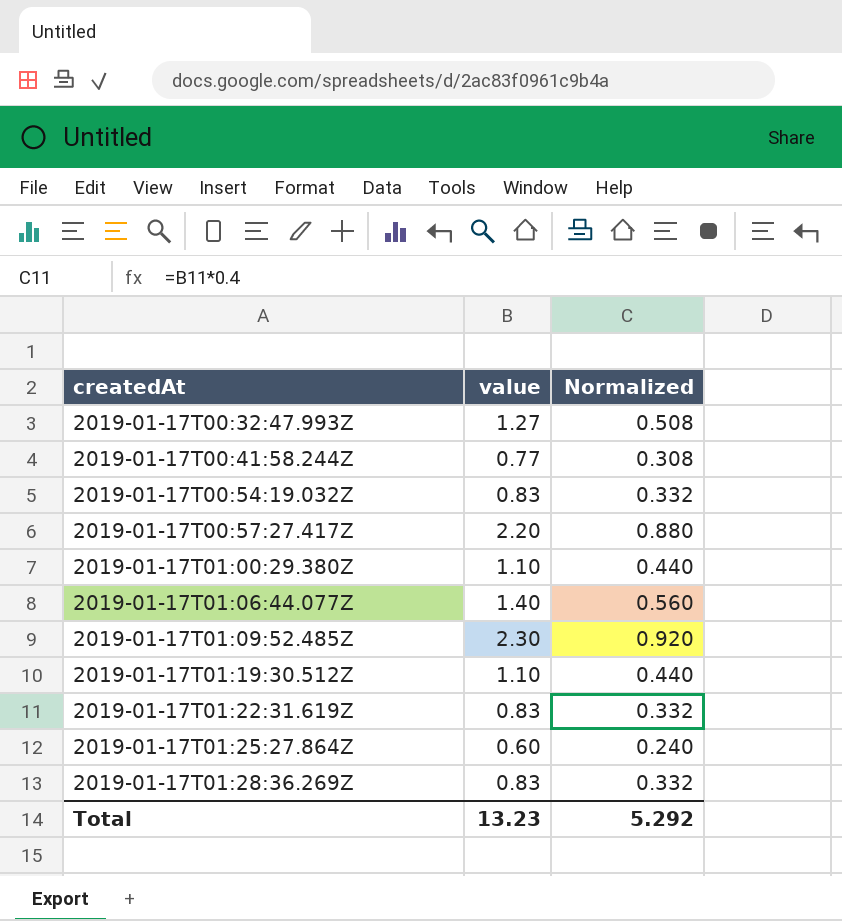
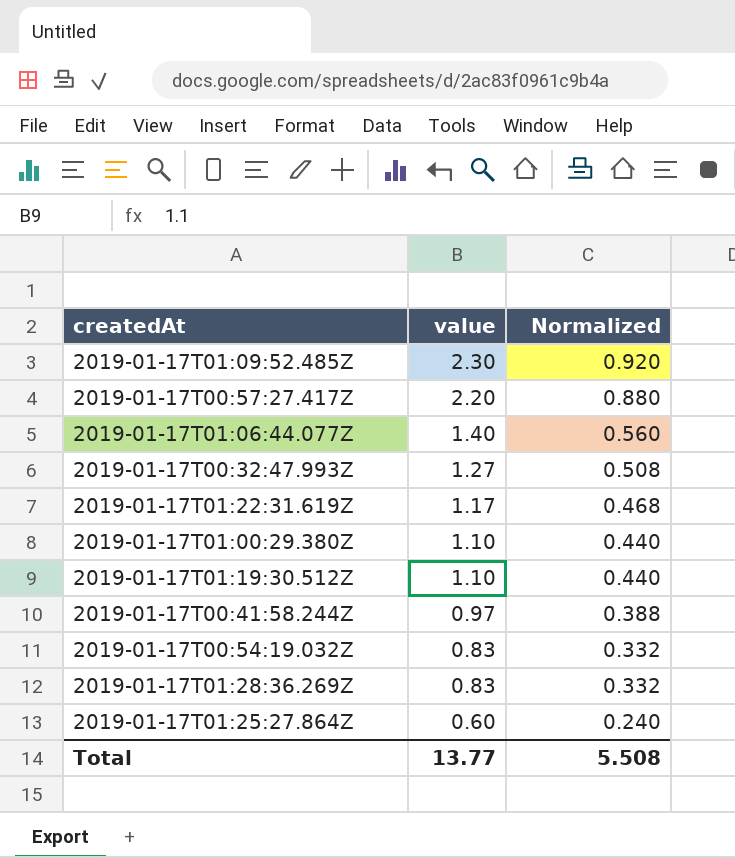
row order: createdAt ascending -> value descending
2019-01-17T01:22:31.619Z | value: 0.83 -> 1.17
2019-01-17T01:22:31.619Z | Normalized: 0.332 -> 0.468
2019-01-17T00:41:58.244Z | value: 0.77 -> 0.97
2019-01-17T00:41:58.244Z | Normalized: 0.308 -> 0.388
Total | value: 13.23 -> 13.77
Total | Normalized: 5.292 -> 5.508

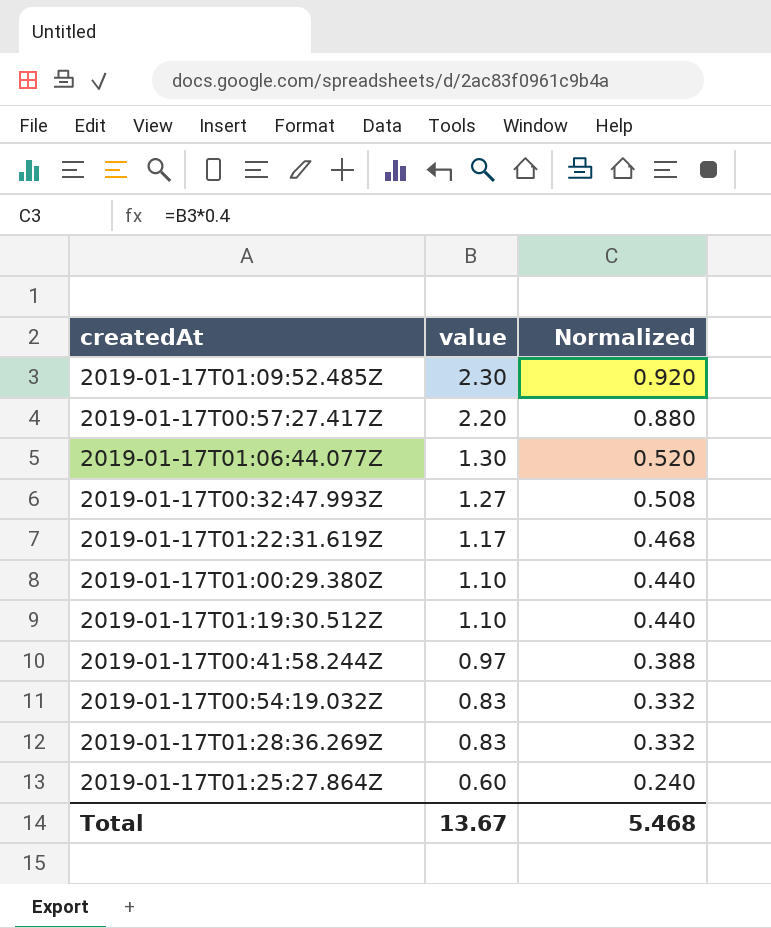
2019-01-17T01:06:44.077Z | value: 1.40 -> 1.30
2019-01-17T01:06:44.077Z | Normalized: 0.560 -> 0.520
Total | value: 13.77 -> 13.67
Total | Normalized: 5.508 -> 5.468

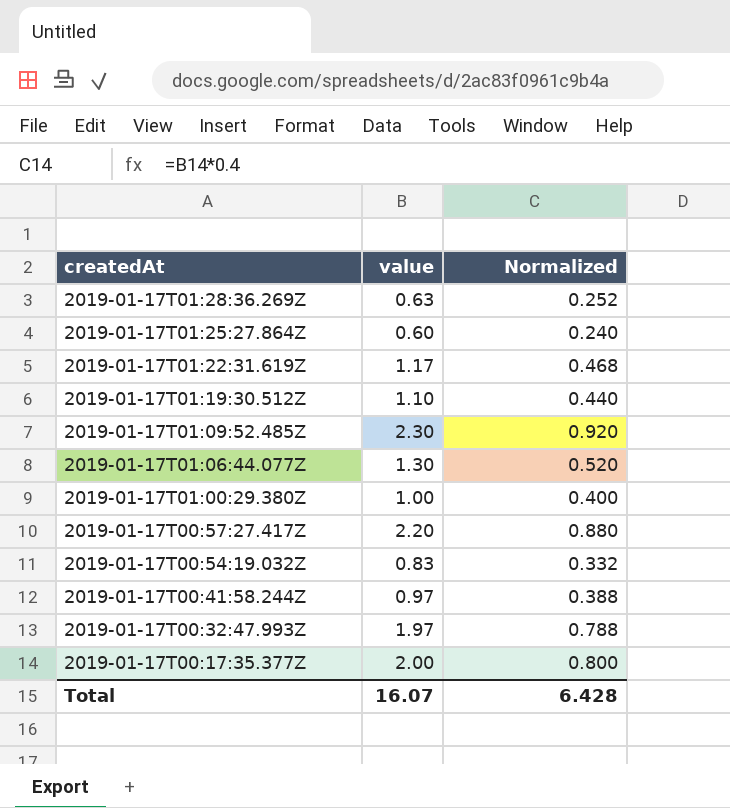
row order: value descending -> createdAt descending
2019-01-17T01:28:36.269Z | value: 0.83 -> 0.63
2019-01-17T01:28:36.269Z | Normalized: 0.332 -> 0.252
2019-01-17T01:00:29.380Z | value: 1.10 -> 1.00
2019-01-17T01:00:29.380Z | Normalized: 0.440 -> 0.400
2019-01-17T00:32:47.993Z | value: 1.27 -> 1.97
2019-01-17T00:32:47.993Z | Normalized: 0.508 -> 0.788
row 2019-01-17T00:17:35.377Z: none -> 2.00 | 0.800
Total | value: 13.67 -> 16.07
Total | Normalized: 5.468 -> 6.428

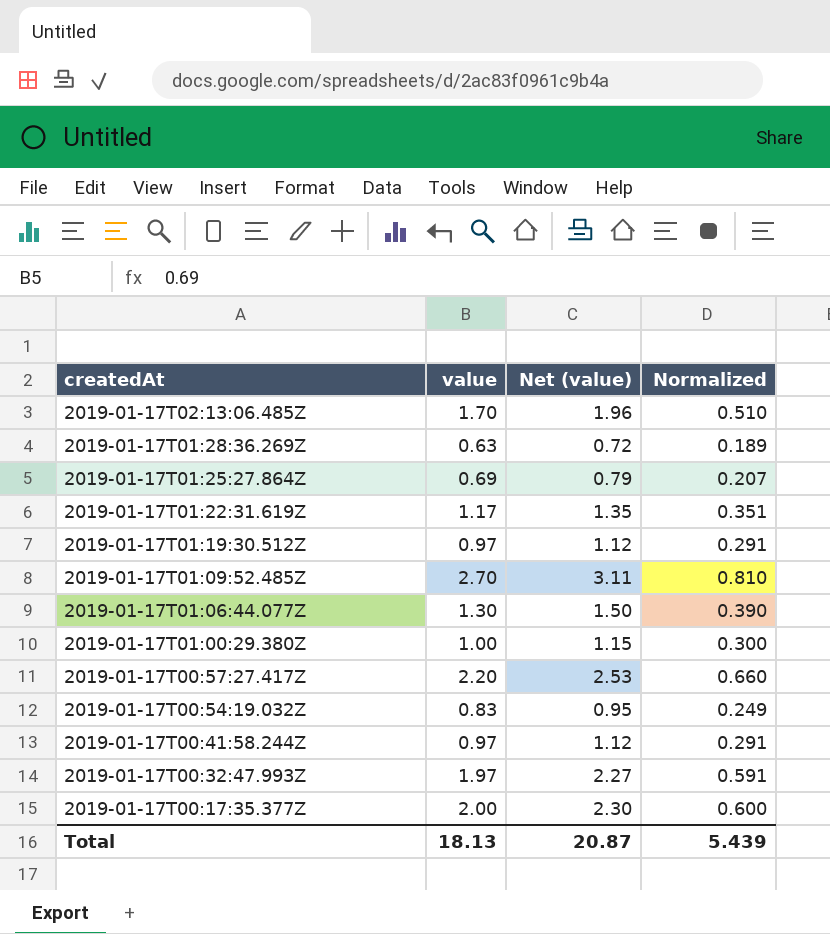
column Net (value) | formula: none -> [value] * 1.15
column Normalized | formula: [value] * 0.4 -> [value] * 0.3
row 2019-01-17T02:13:06.485Z: none -> 1.70 | 1.96 | 0.510
2019-01-17T01:25:27.864Z | value: 0.60 -> 0.69
2019-01-17T01:19:30.512Z | value: 1.10 -> 0.97
2019-01-17T01:09:52.485Z | value: 2.30 -> 2.70
Total | value: 16.07 -> 18.13
Total | Normalized: 6.428 -> 5.439

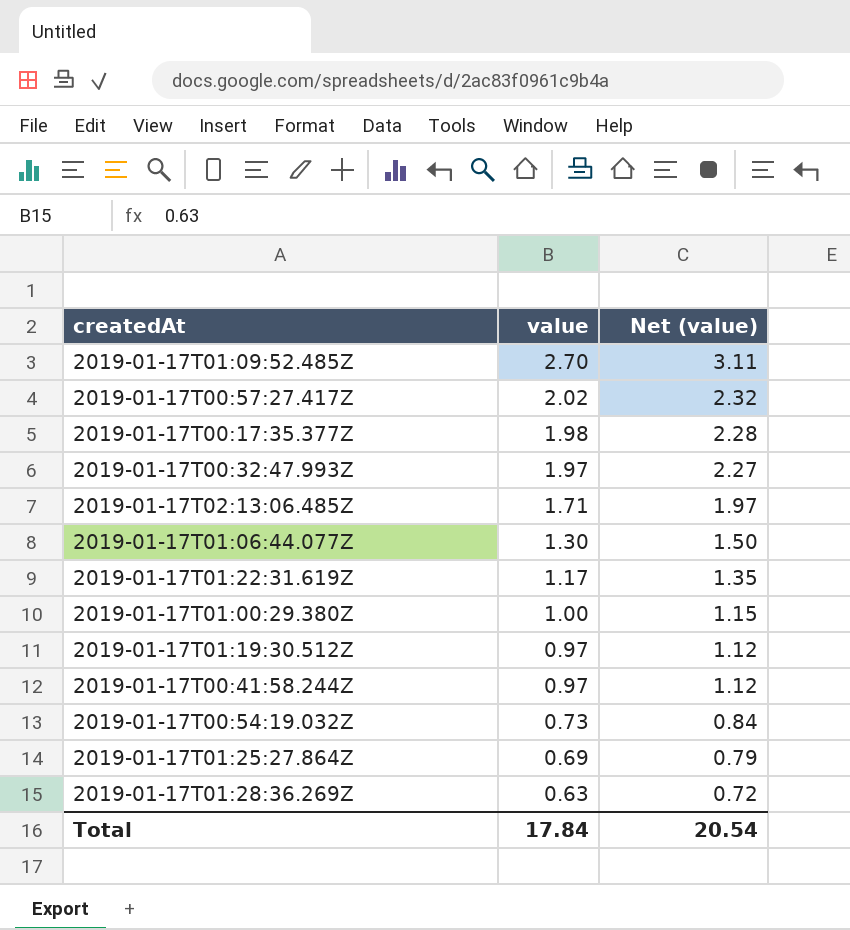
row order: createdAt descending -> value descending
column Normalized | formula: [value] * 0.3 -> none
2019-01-17T00:57:27.417Z | value: 2.20 -> 2.02
2019-01-17T00:57:27.417Z | Net (value): 2.53 -> 2.32
2019-01-17T00:17:35.377Z | value: 2.00 -> 1.98
2019-01-17T00:17:35.377Z | Net (value): 2.30 -> 2.28
2019-01-17T02:13:06.485Z | value: 1.70 -> 1.71
2019-01-17T02:13:06.485Z | Net (value): 1.96 -> 1.97
2019-01-17T00:54:19.032Z | value: 0.83 -> 0.73
2019-01-17T00:54:19.032Z | Net (value): 0.95 -> 0.84
Total | value: 18.13 -> 17.84
Total | Net (value): 20.87 -> 20.54

